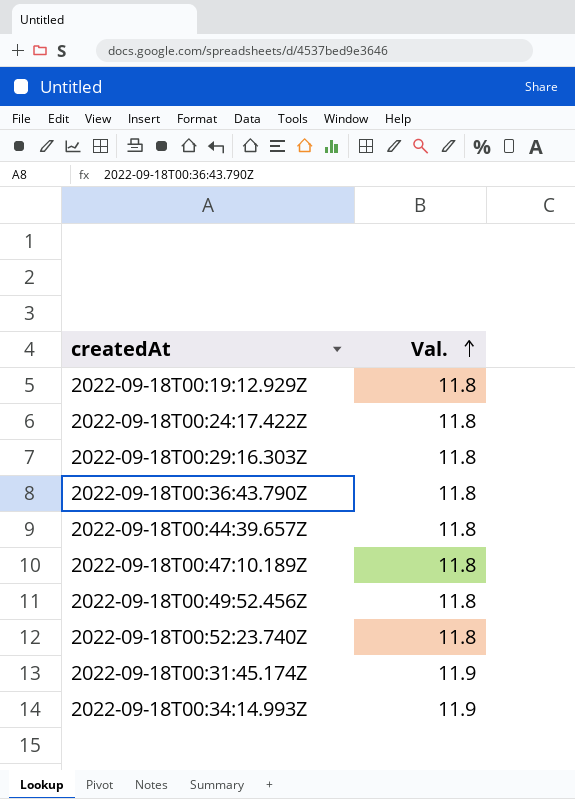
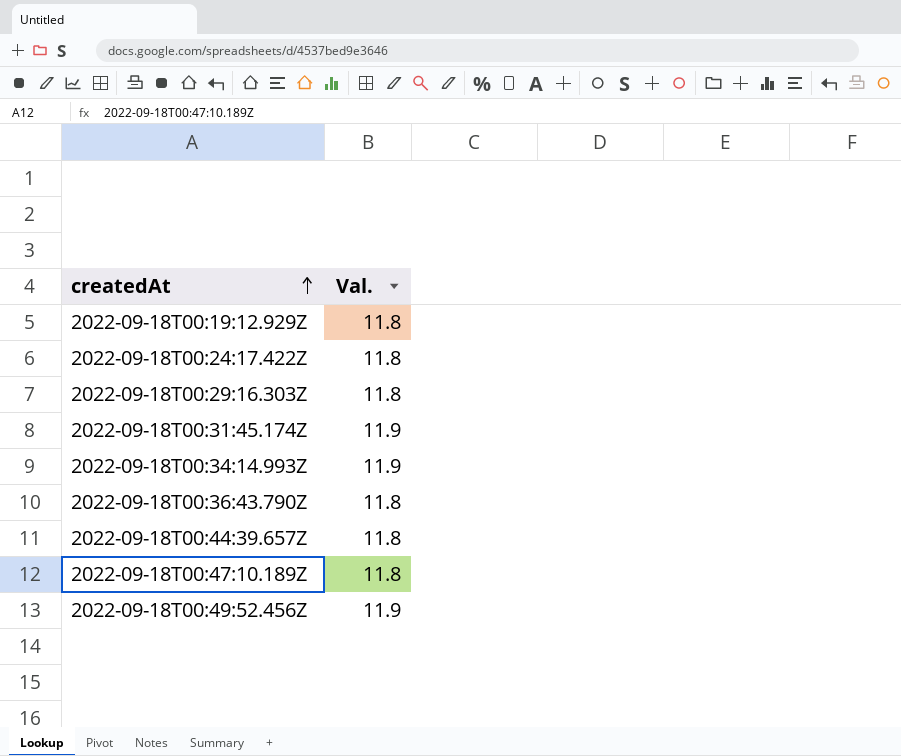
row order: Val. ascending -> createdAt ascending
row 2022-09-18T00:52:23.740Z: 11.8 -> none
2022-09-18T00:49:52.456Z | Val.: 11.8 -> 11.9

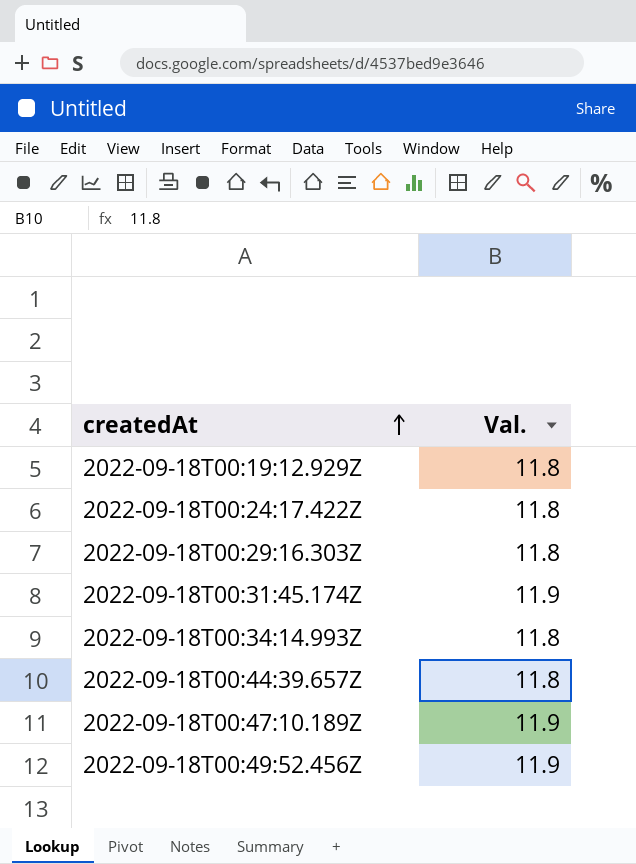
row 2022-09-18T00:36:43.790Z: 11.8 -> none
2022-09-18T00:34:14.993Z | Val.: 11.9 -> 11.8
2022-09-18T00:47:10.189Z | Val.: 11.8 -> 11.9

